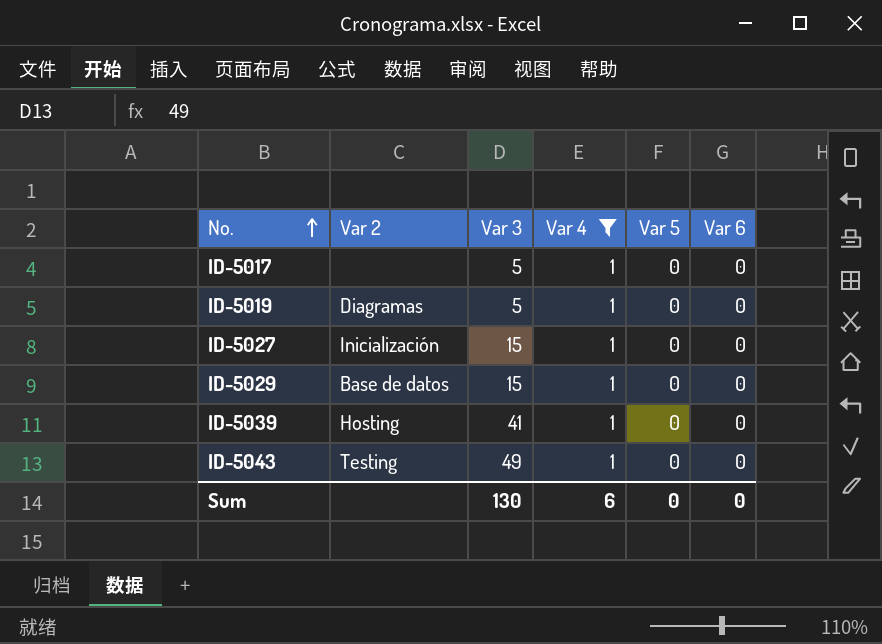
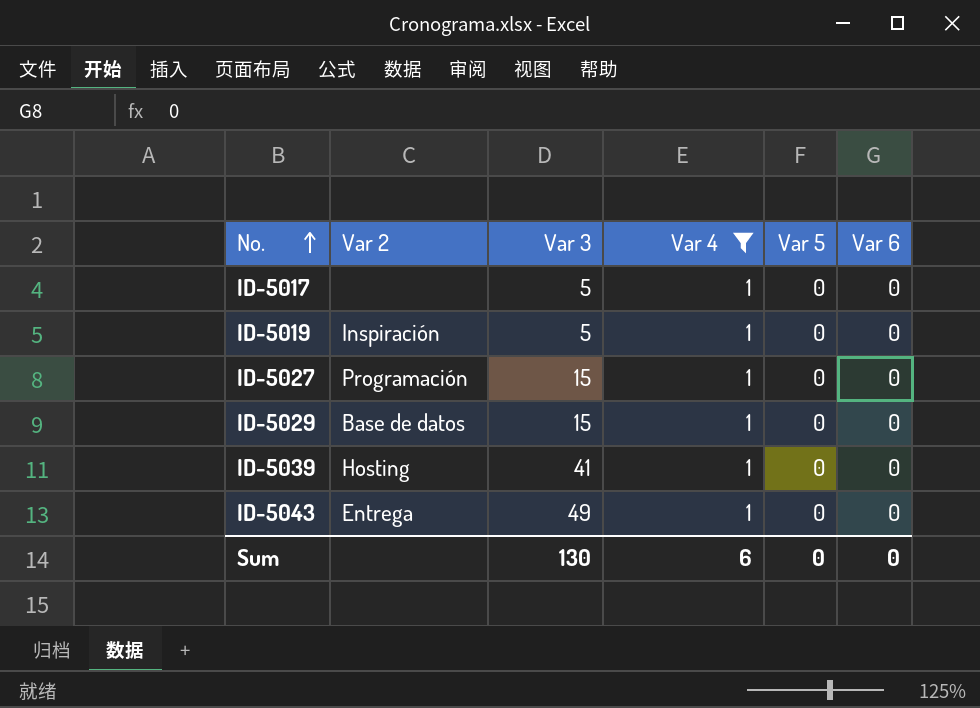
ID-5019 | Var 2: Diagramas -> Inspiración
ID-5027 | Var 2: Inicialización -> Programación
ID-5043 | Var 2: Testing -> Entrega

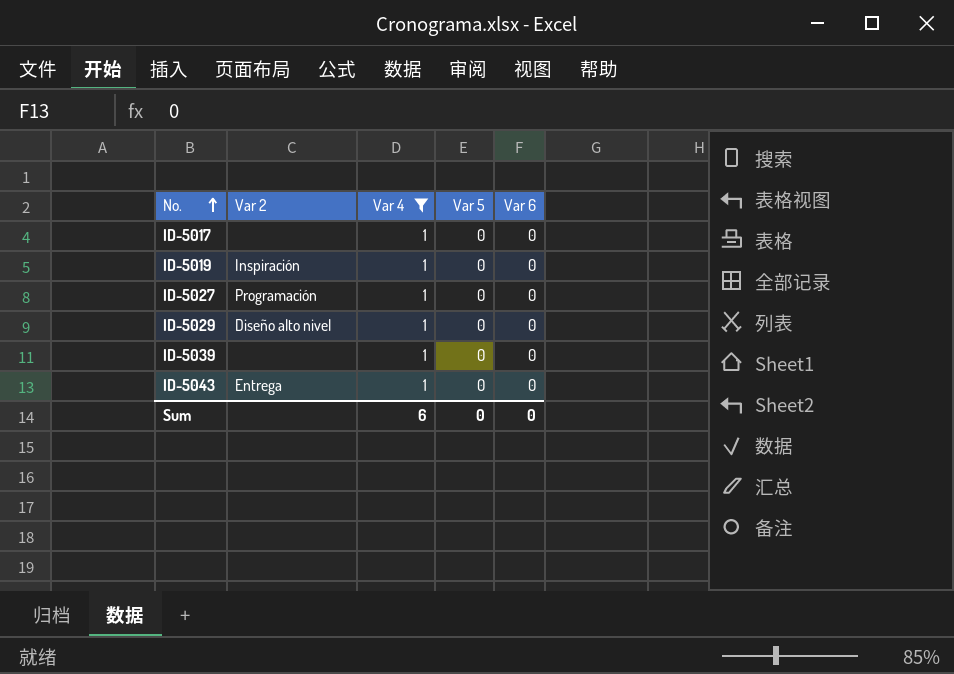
column Var 3 | position: 3 -> none
ID-5029 | Var 2: Base de datos -> Diseño alto nivel
ID-5039 | Var 2: Hosting -> none

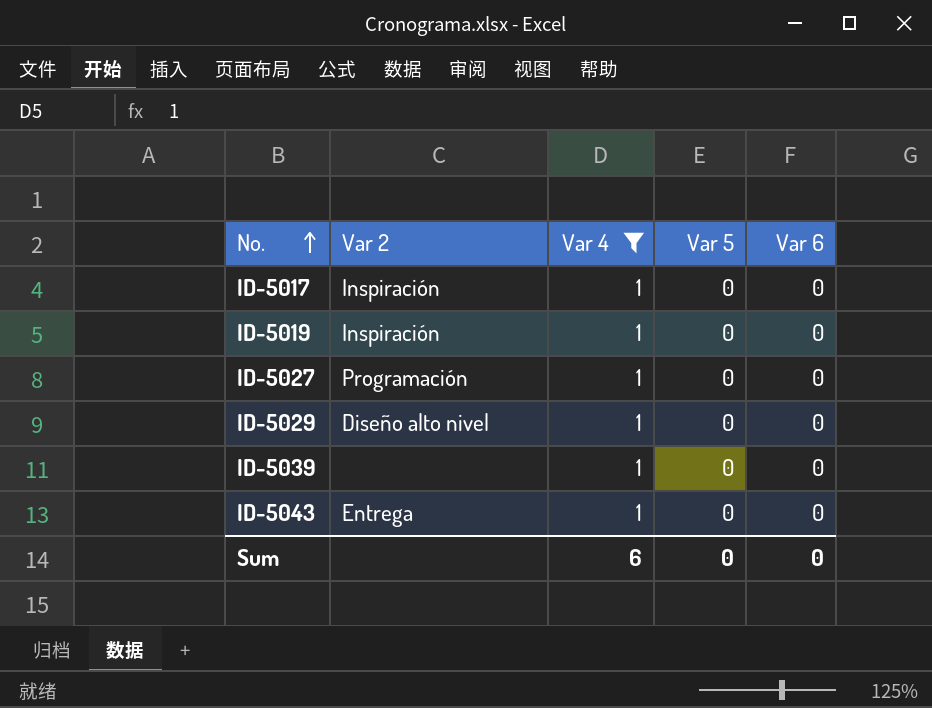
ID-5017 | Var 2: none -> Inspiración

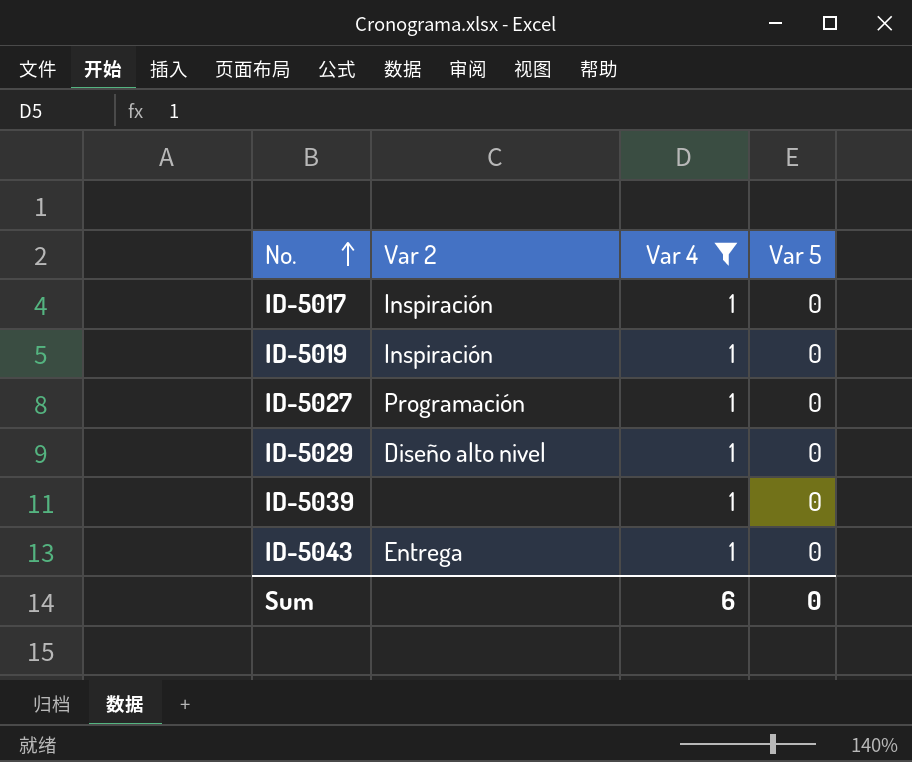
column Var 6 | position: 5 -> none

